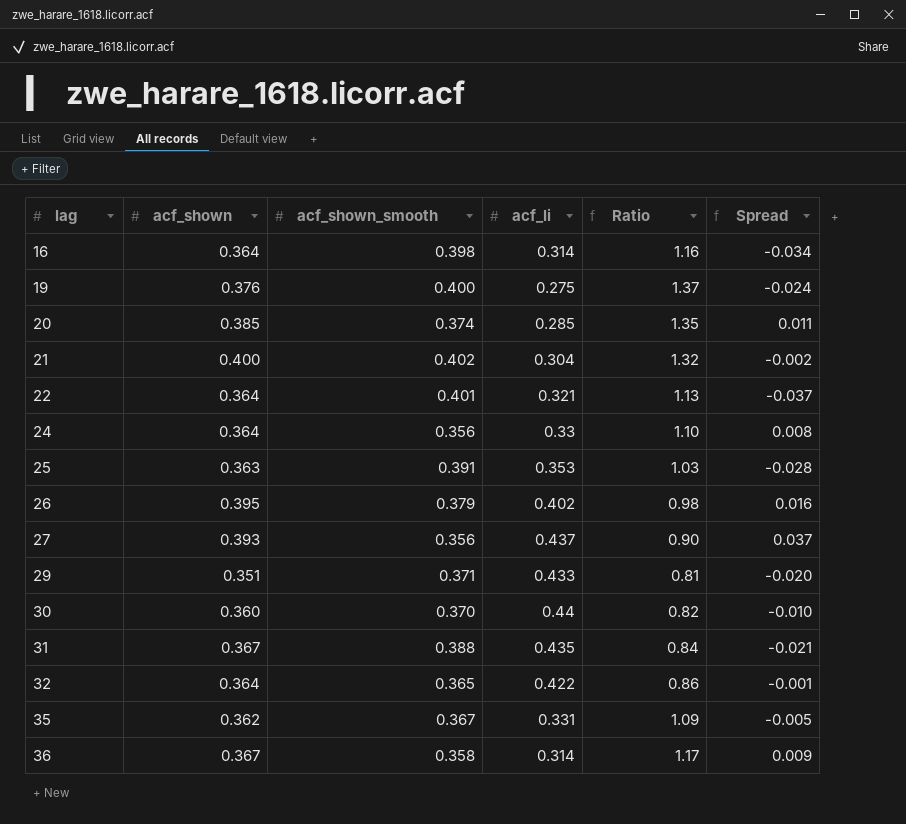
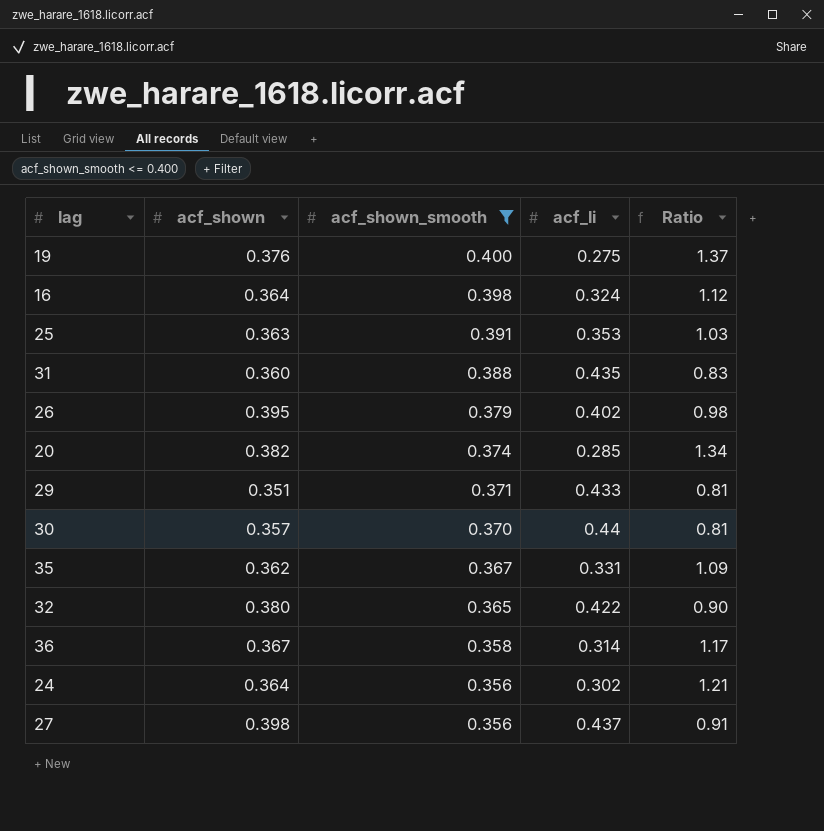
filter: none -> acf_shown_smooth <= 0.400
row order: lag ascending -> acf_shown_smooth descending
column Spread | formula: [acf_shown] - [acf_shown_smooth] -> none
16 | acf_li: 0.314 -> 0.324
16 | Ratio: 1.16 -> 1.12
31 | acf_shown: 0.367 -> 0.360
31 | Ratio: 0.84 -> 0.83
20 | acf_shown: 0.385 -> 0.382
20 | Ratio: 1.35 -> 1.34
30 | acf_shown: 0.360 -> 0.357
30 | Ratio: 0.82 -> 0.81
32 | acf_shown: 0.364 -> 0.380
32 | Ratio: 0.86 -> 0.90
24 | acf_li: 0.33 -> 0.302
24 | Ratio: 1.10 -> 1.21
27 | acf_shown: 0.393 -> 0.398
27 | Ratio: 0.90 -> 0.91

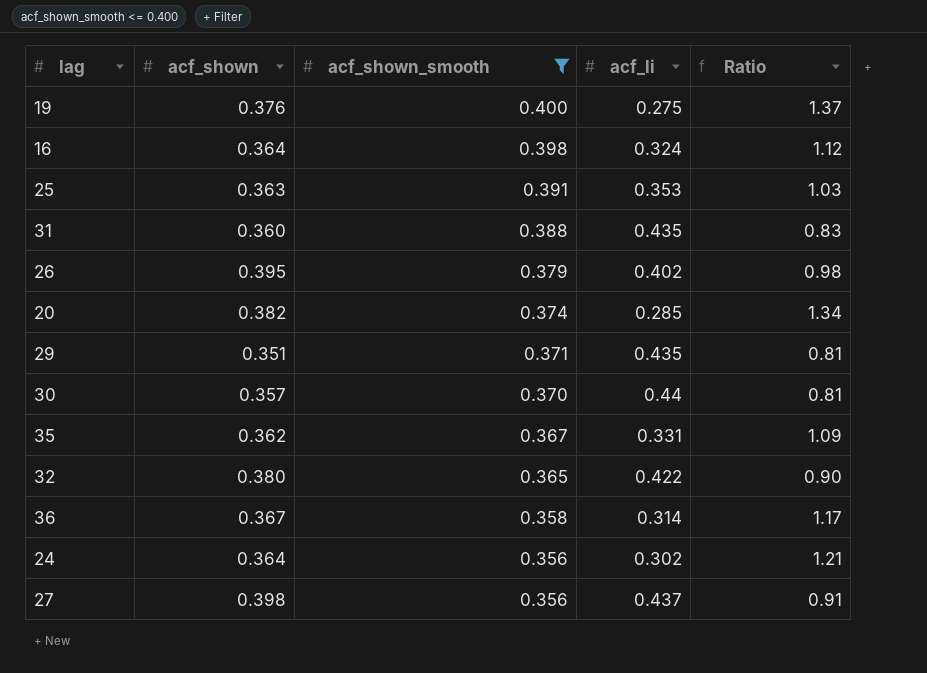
29 | acf_li: 0.433 -> 0.435

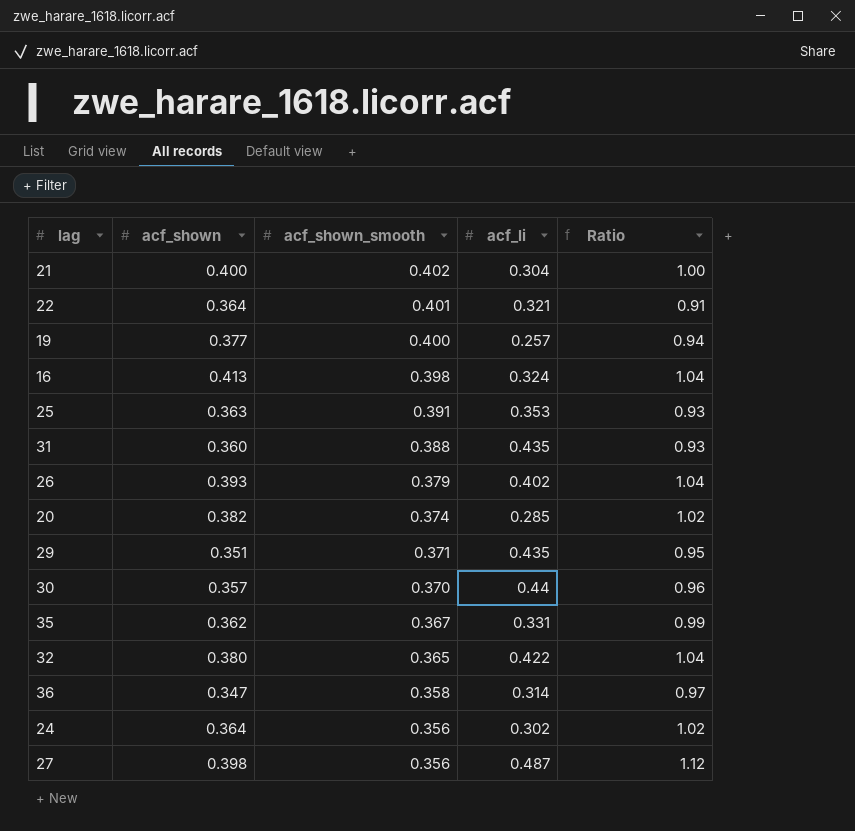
filter: acf_shown_smooth <= 0.400 -> none
column Ratio | formula: [acf_shown] / [acf_li] -> [acf_shown] / [acf_shown_smooth]
19 | acf_shown: 0.376 -> 0.377
19 | acf_li: 0.275 -> 0.257
16 | acf_shown: 0.364 -> 0.413
26 | acf_shown: 0.395 -> 0.393
36 | acf_shown: 0.367 -> 0.347
27 | acf_li: 0.437 -> 0.487

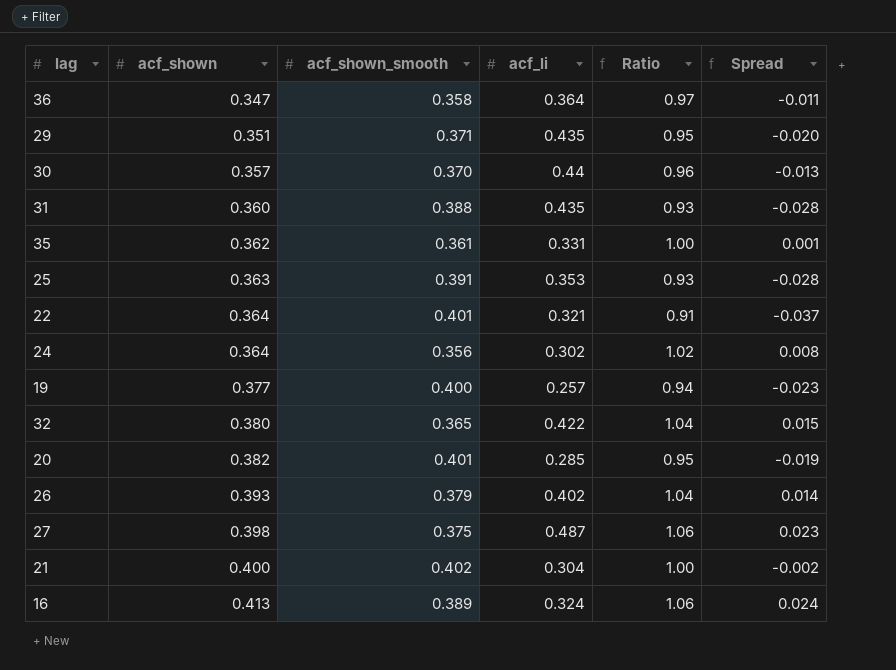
row order: acf_shown_smooth descending -> acf_shown ascending
column Spread | formula: none -> [acf_shown] - [acf_shown_smooth]
36 | acf_li: 0.314 -> 0.364
35 | acf_shown_smooth: 0.367 -> 0.361
35 | Ratio: 0.99 -> 1.00
20 | acf_shown_smooth: 0.374 -> 0.401
20 | Ratio: 1.02 -> 0.95
27 | acf_shown_smooth: 0.356 -> 0.375
27 | Ratio: 1.12 -> 1.06
16 | acf_shown_smooth: 0.398 -> 0.389
16 | Ratio: 1.04 -> 1.06

